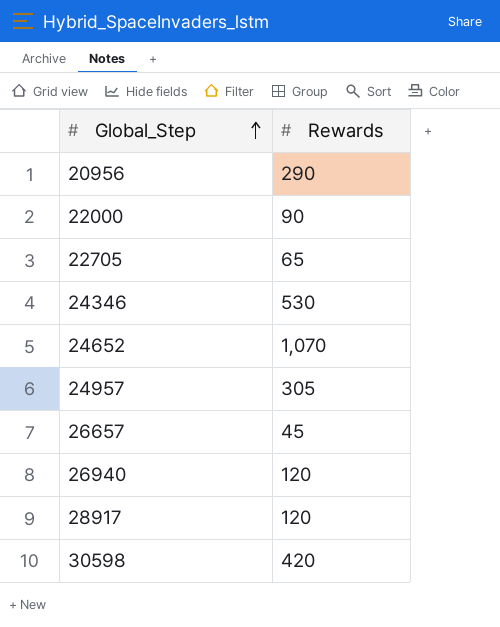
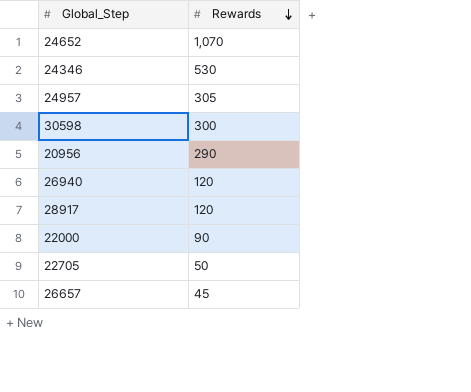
row order: Global_Step ascending -> Rewards descending
30598 | Rewards: 420 -> 300
22705 | Rewards: 65 -> 50

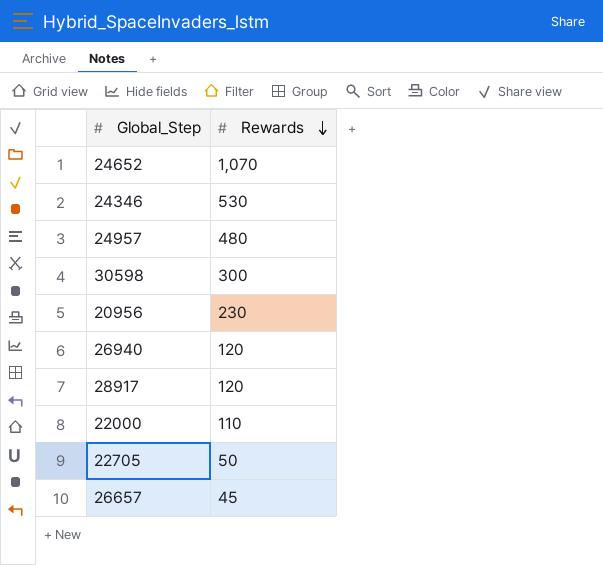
24957 | Rewards: 305 -> 480
20956 | Rewards: 290 -> 230
22000 | Rewards: 90 -> 110

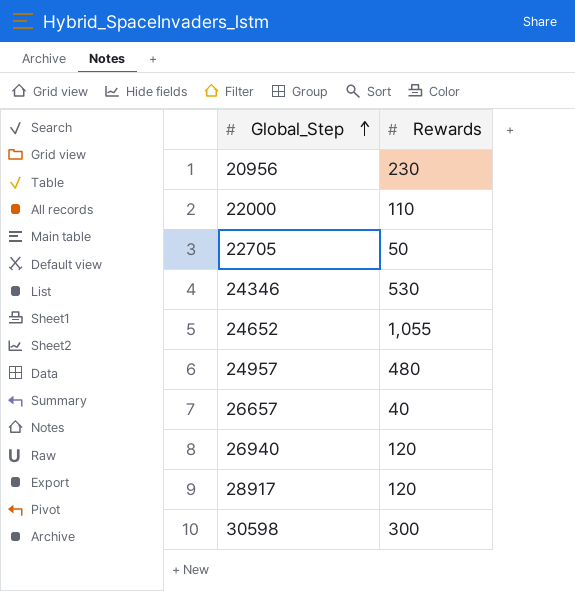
row order: Rewards descending -> Global_Step ascending
24652 | Rewards: 1,070 -> 1,055
26657 | Rewards: 45 -> 40

